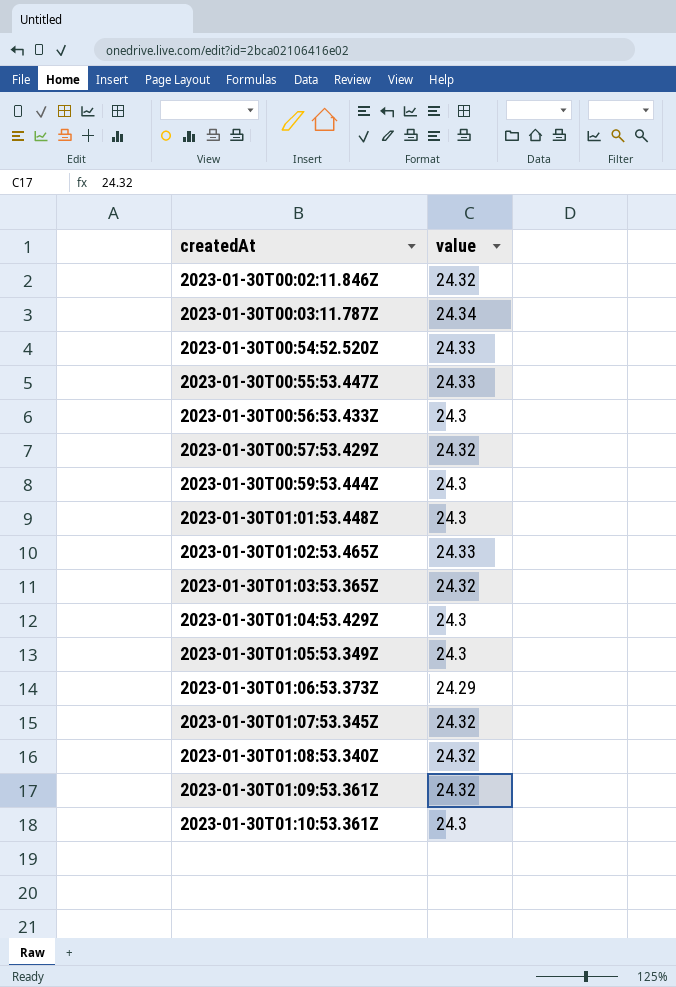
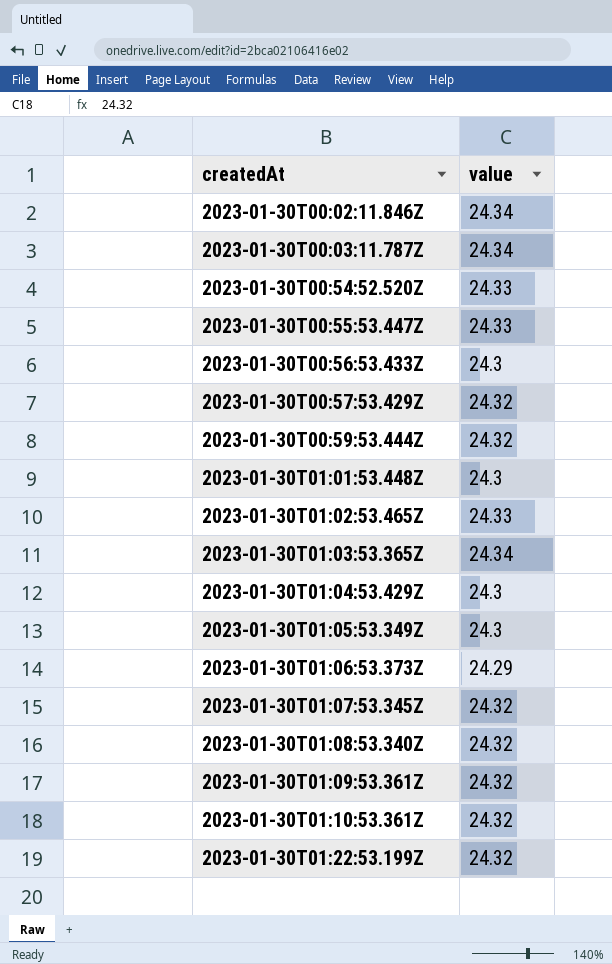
2023-01-30T00:02:11.846Z | value: 24.32 -> 24.34
2023-01-30T00:59:53.444Z | value: 24.3 -> 24.32
2023-01-30T01:03:53.365Z | value: 24.32 -> 24.34
2023-01-30T01:10:53.361Z | value: 24.3 -> 24.32
row 2023-01-30T01:22:53.199Z: none -> 24.32

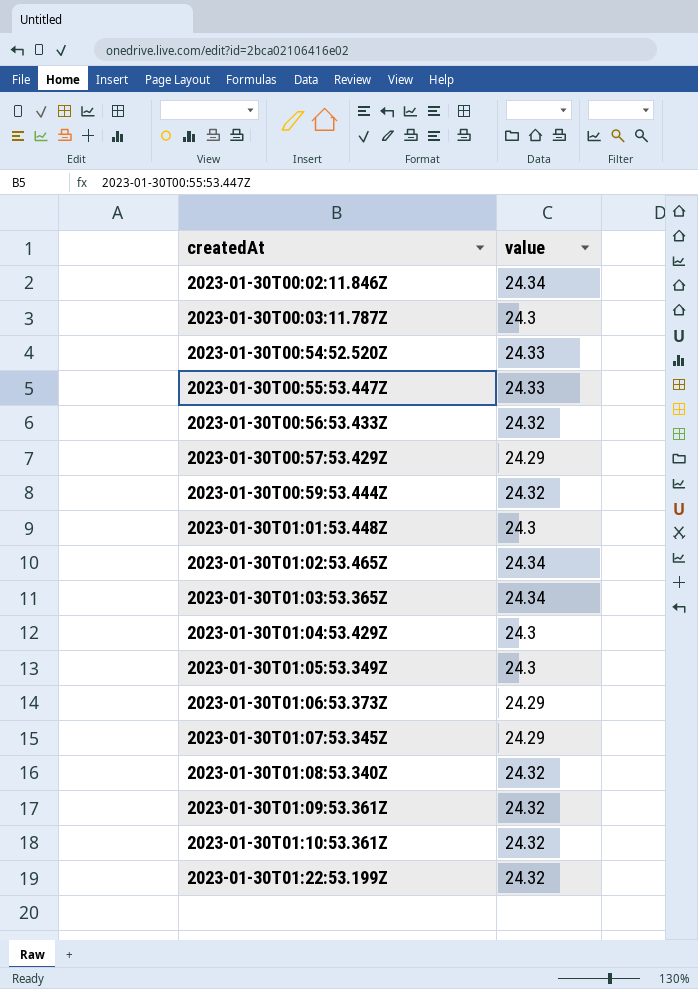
2023-01-30T00:03:11.787Z | value: 24.34 -> 24.3
2023-01-30T00:56:53.433Z | value: 24.3 -> 24.32
2023-01-30T00:57:53.429Z | value: 24.32 -> 24.29
2023-01-30T01:02:53.465Z | value: 24.33 -> 24.34
2023-01-30T01:07:53.345Z | value: 24.32 -> 24.29

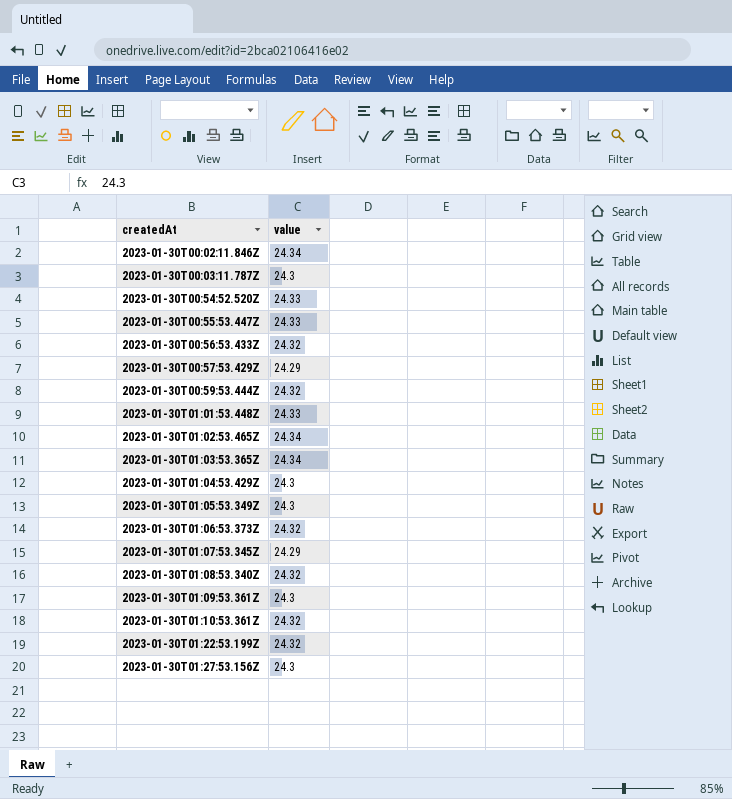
2023-01-30T01:01:53.448Z | value: 24.3 -> 24.33
2023-01-30T01:06:53.373Z | value: 24.29 -> 24.32
2023-01-30T01:09:53.361Z | value: 24.32 -> 24.3
row 2023-01-30T01:27:53.156Z: none -> 24.3

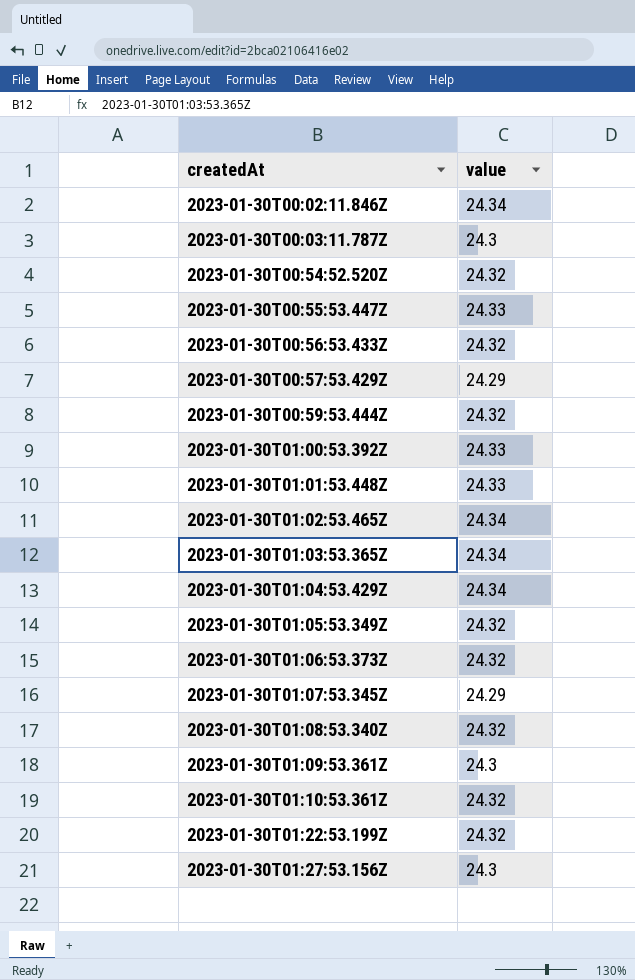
2023-01-30T00:54:52.520Z | value: 24.33 -> 24.32
row 2023-01-30T01:00:53.392Z: none -> 24.33
2023-01-30T01:04:53.429Z | value: 24.3 -> 24.34
2023-01-30T01:05:53.349Z | value: 24.3 -> 24.32

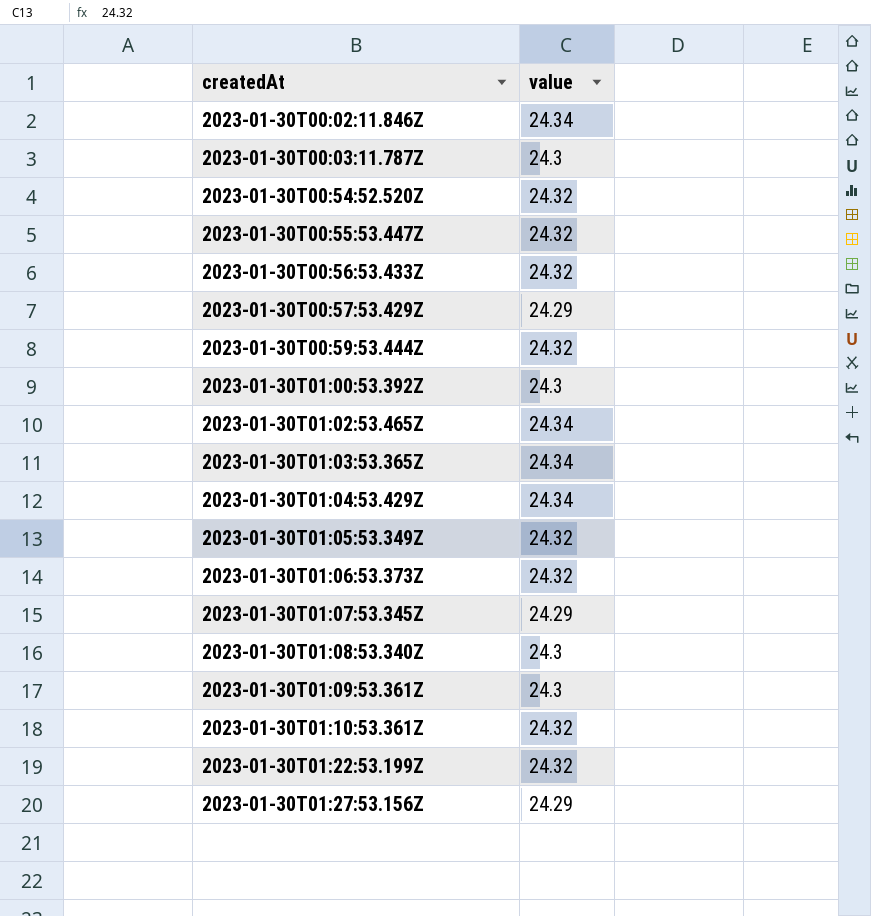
row 2023-01-30T01:01:53.448Z: 24.33 -> none
2023-01-30T00:55:53.447Z | value: 24.33 -> 24.32
2023-01-30T01:00:53.392Z | value: 24.33 -> 24.3
2023-01-30T01:08:53.340Z | value: 24.32 -> 24.3
2023-01-30T01:27:53.156Z | value: 24.3 -> 24.29

